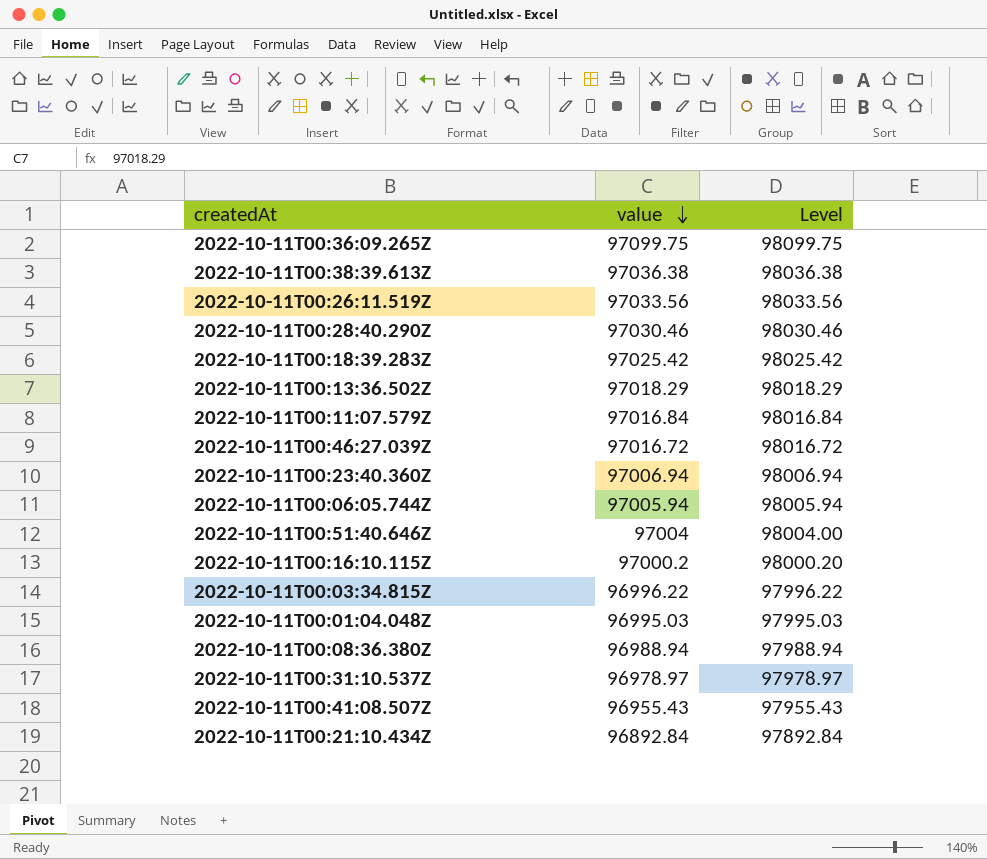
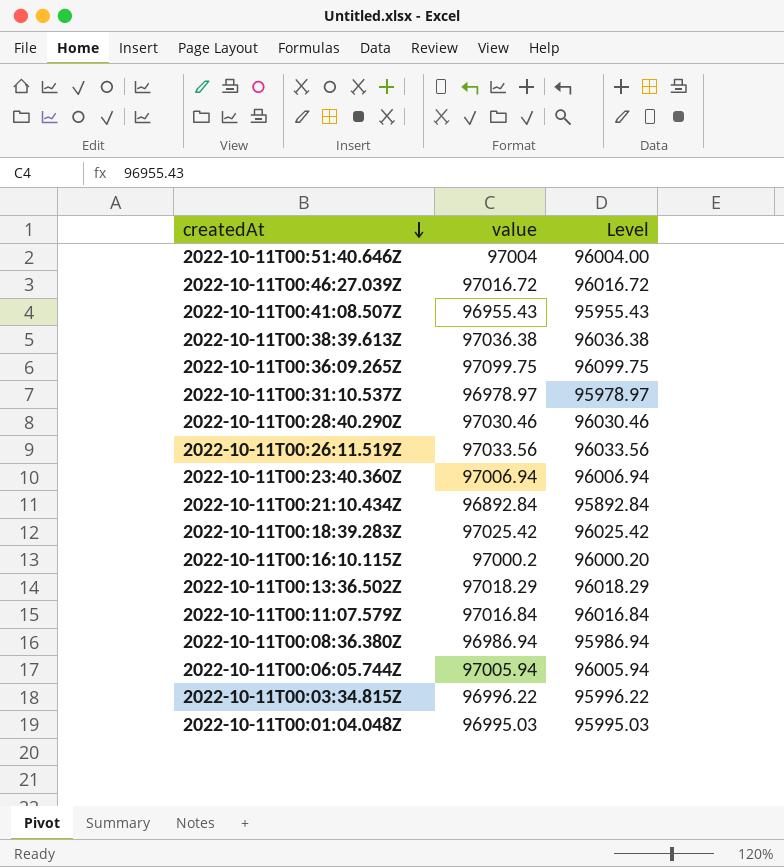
row order: value descending -> createdAt descending
column Level | formula: [value] + 1000 -> [value] - 1000
2022-10-11T00:08:36.380Z | value: 96988.94 -> 96986.94

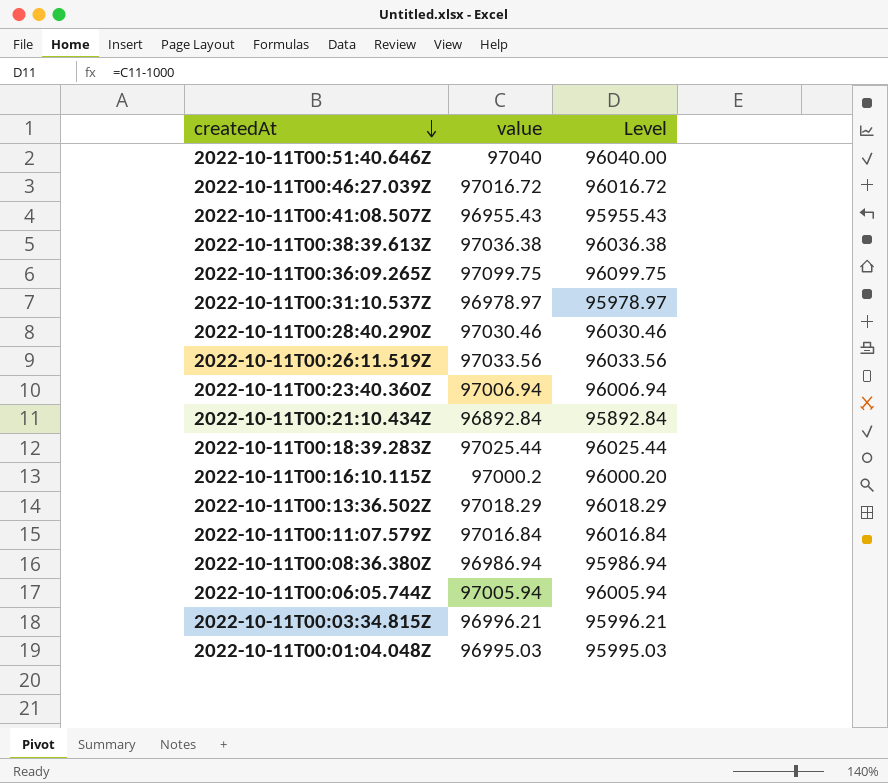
2022-10-11T00:51:40.646Z | value: 97004 -> 97040
2022-10-11T00:51:40.646Z | Level: 96004.00 -> 96040.00
2022-10-11T00:18:39.283Z | value: 97025.42 -> 97025.44
2022-10-11T00:18:39.283Z | Level: 96025.42 -> 96025.44
2022-10-11T00:03:34.815Z | value: 96996.22 -> 96996.21
2022-10-11T00:03:34.815Z | Level: 95996.22 -> 95996.21

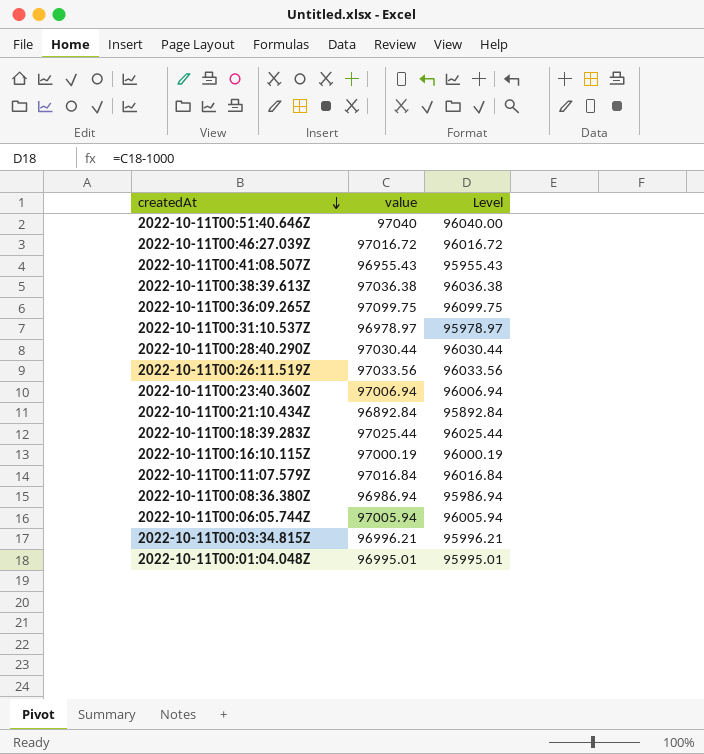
row 2022-10-11T00:13:36.502Z: 97018.29 | 96018.29 -> none
2022-10-11T00:28:40.290Z | value: 97030.46 -> 97030.44
2022-10-11T00:28:40.290Z | Level: 96030.46 -> 96030.44
2022-10-11T00:16:10.115Z | value: 97000.2 -> 97000.19
2022-10-11T00:16:10.115Z | Level: 96000.20 -> 96000.19
2022-10-11T00:01:04.048Z | value: 96995.03 -> 96995.01
2022-10-11T00:01:04.048Z | Level: 95995.03 -> 95995.01

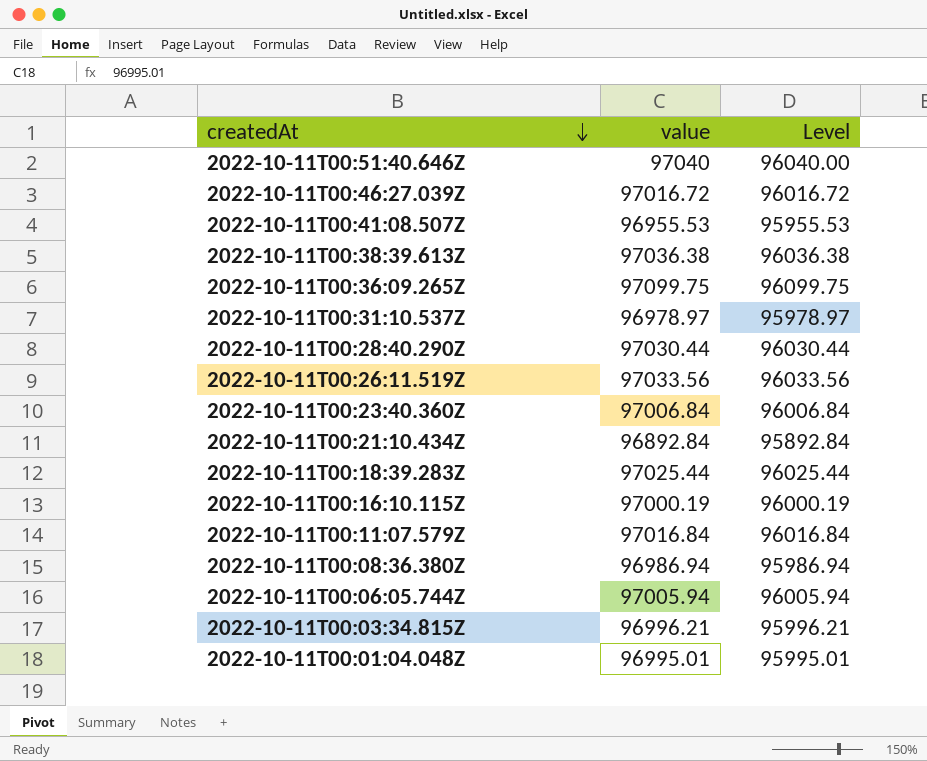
2022-10-11T00:41:08.507Z | value: 96955.43 -> 96955.53
2022-10-11T00:41:08.507Z | Level: 95955.43 -> 95955.53
2022-10-11T00:23:40.360Z | value: 97006.94 -> 97006.84
2022-10-11T00:23:40.360Z | Level: 96006.94 -> 96006.84

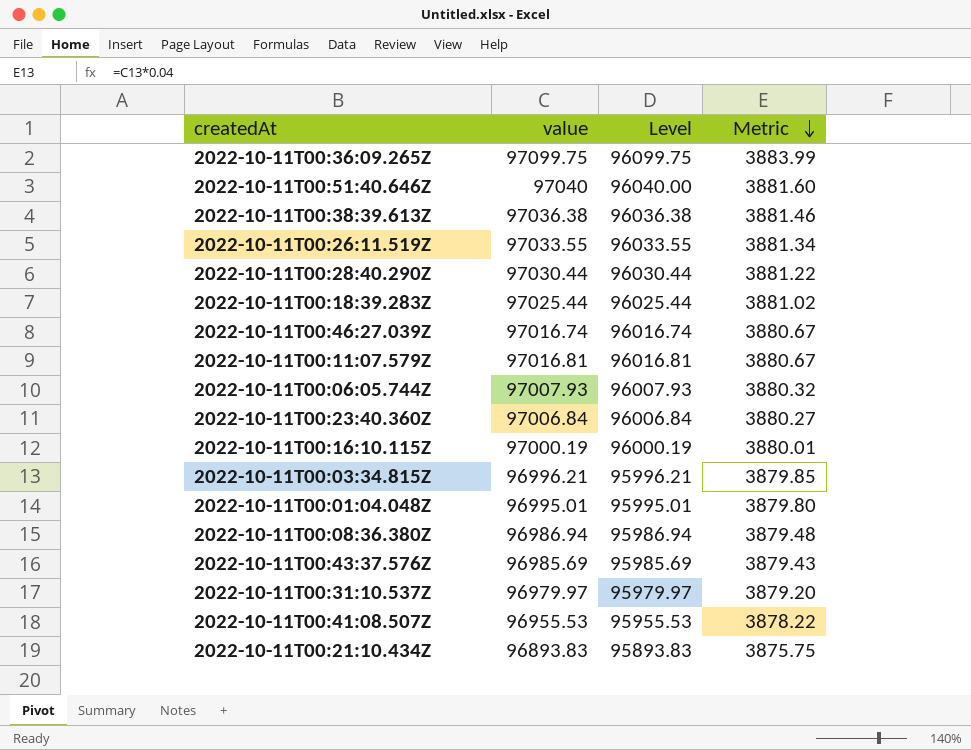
row order: createdAt descending -> Metric descending
column Metric | formula: none -> [value] * 0.04
2022-10-11T00:26:11.519Z | value: 97033.56 -> 97033.55
2022-10-11T00:26:11.519Z | Level: 96033.56 -> 96033.55
2022-10-11T00:46:27.039Z | value: 97016.72 -> 97016.74
2022-10-11T00:46:27.039Z | Level: 96016.72 -> 96016.74
2022-10-11T00:11:07.579Z | value: 97016.84 -> 97016.81
2022-10-11T00:11:07.579Z | Level: 96016.84 -> 96016.81
2022-10-11T00:06:05.744Z | value: 97005.94 -> 97007.93
2022-10-11T00:06:05.744Z | Level: 96005.94 -> 96007.93
row 2022-10-11T00:43:37.576Z: none -> 96985.69 | 95985.69 | 3879.43
2022-10-11T00:31:10.537Z | value: 96978.97 -> 96979.97
2022-10-11T00:31:10.537Z | Level: 95978.97 -> 95979.97
2022-10-11T00:21:10.434Z | value: 96892.84 -> 96893.83
2022-10-11T00:21:10.434Z | Level: 95892.84 -> 95893.83

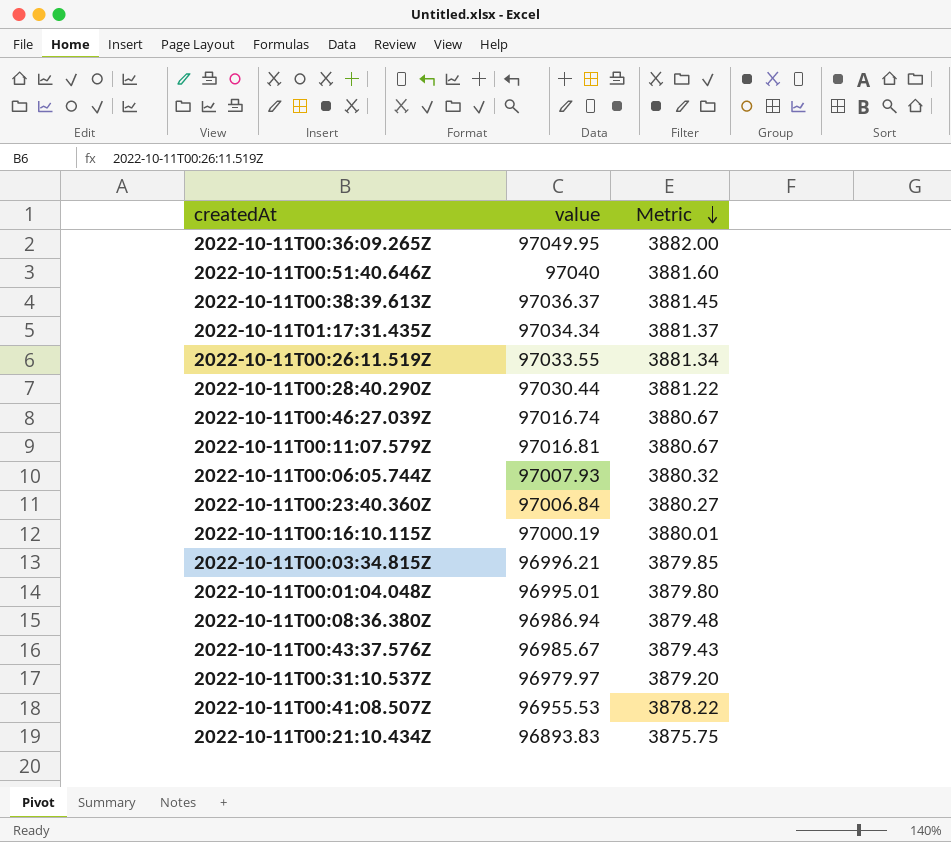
column Level | formula: [value] - 1000 -> none
row 2022-10-11T00:18:39.283Z: 97025.44 | 96025.44 | 3881.02 -> none
2022-10-11T00:36:09.265Z | value: 97099.75 -> 97049.95
2022-10-11T00:36:09.265Z | Metric: 3883.99 -> 3882.00
2022-10-11T00:38:39.613Z | value: 97036.38 -> 97036.37
2022-10-11T00:38:39.613Z | Metric: 3881.46 -> 3881.45
row 2022-10-11T01:17:31.435Z: none -> 97034.34 | 3881.37
2022-10-11T00:43:37.576Z | value: 96985.69 -> 96985.67

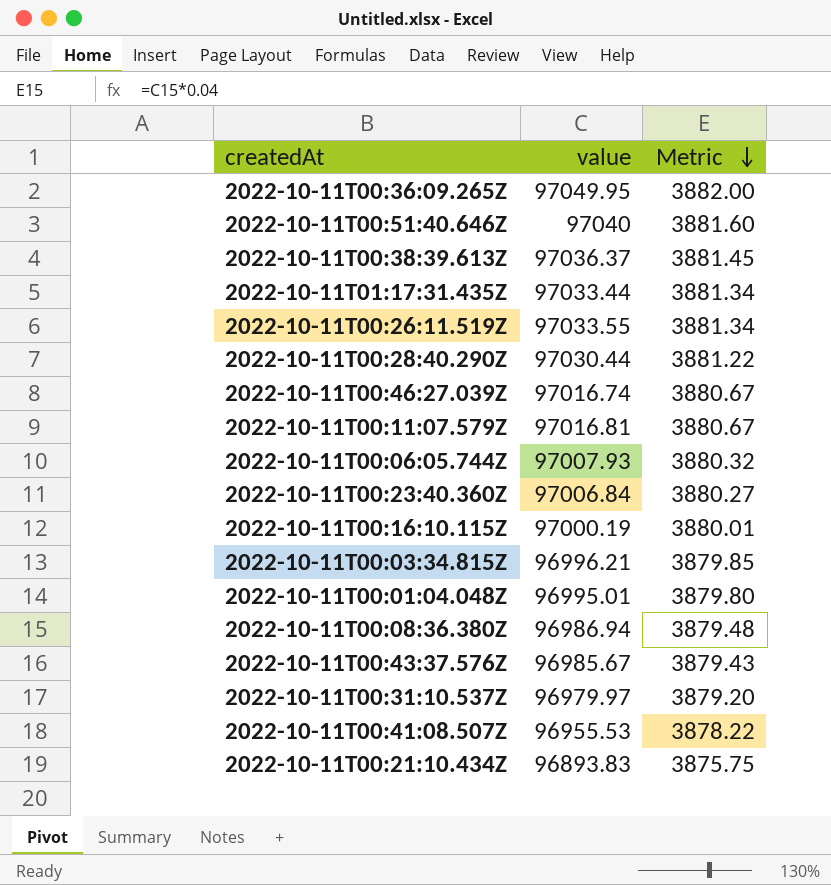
2022-10-11T01:17:31.435Z | value: 97034.34 -> 97033.44
2022-10-11T01:17:31.435Z | Metric: 3881.37 -> 3881.34

